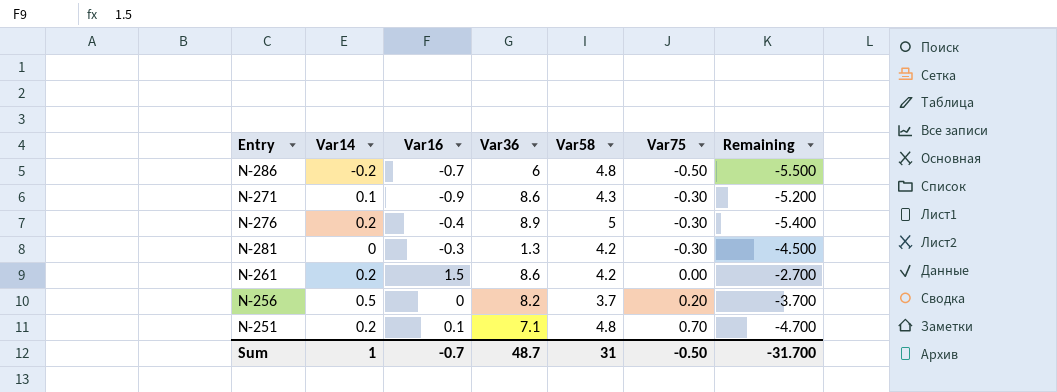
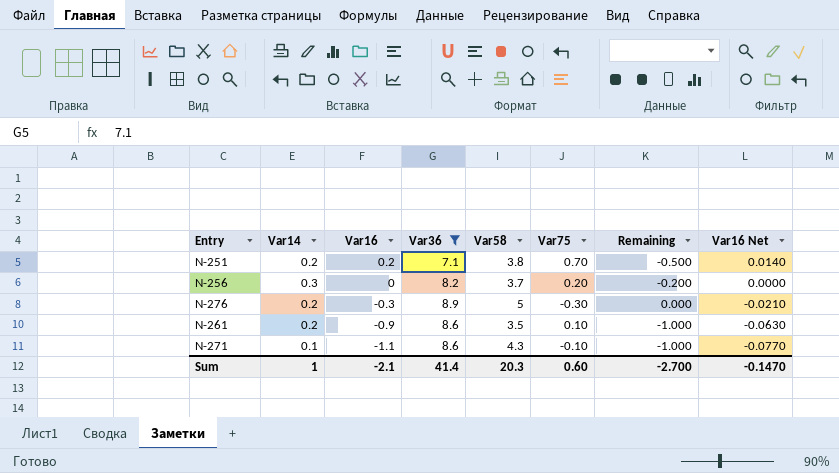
filter: none -> Var36 >= 7.1
row order: Var75 ascending -> Var16 descending
column Remaining | formula: [Var16] - [Var58] -> [Var16] - [Var75]
column Var16 Net | formula: none -> [Var16] * 0.07
N-251 | Var16: 0.1 -> 0.2
N-251 | Var58: 4.8 -> 3.8
N-256 | Var14: 0.5 -> 0.3
N-276 | Var16: -0.4 -> -0.3
N-261 | Var16: 1.5 -> -0.9
N-261 | Var58: 4.2 -> 3.5
N-261 | Var75: 0.00 -> 0.10
N-271 | Var16: -0.9 -> -1.1
N-271 | Var75: -0.30 -> -0.10
Sum | Var16: -0.7 -> -2.1
Sum | Var36: 48.7 -> 41.4
Sum | Var58: 31 -> 20.3
Sum | Var75: -0.50 -> 0.60
Sum | Remaining: -31.700 -> -2.700

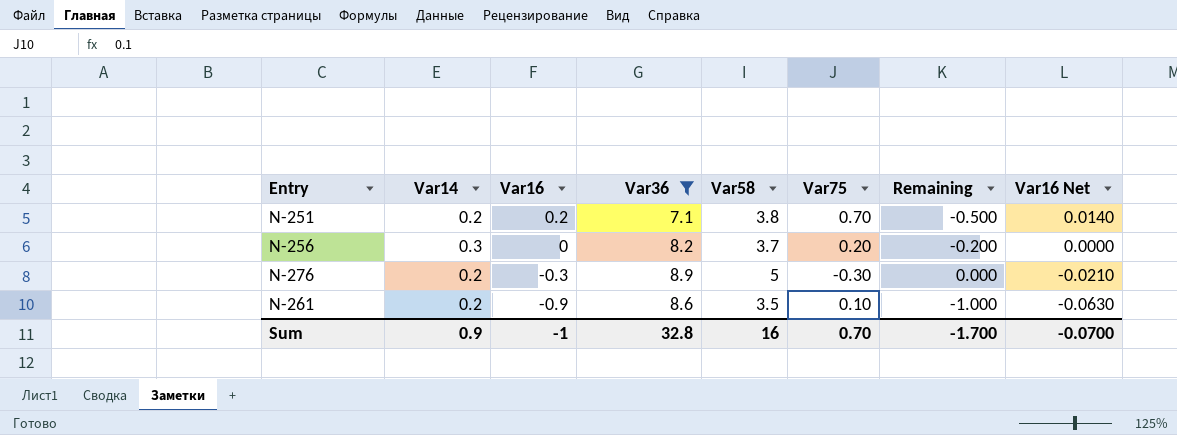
row N-271: 0.1 | -1.1 | 8.6 | 4.3 | -0.10 | -1.000 | -0.0770 -> none
Sum | Var14: 1 -> 0.9
Sum | Var16: -2.1 -> -1
Sum | Var36: 41.4 -> 32.8
Sum | Var58: 20.3 -> 16
Sum | Var75: 0.60 -> 0.70
Sum | Remaining: -2.700 -> -1.700
Sum | Var16 Net: -0.1470 -> -0.0700

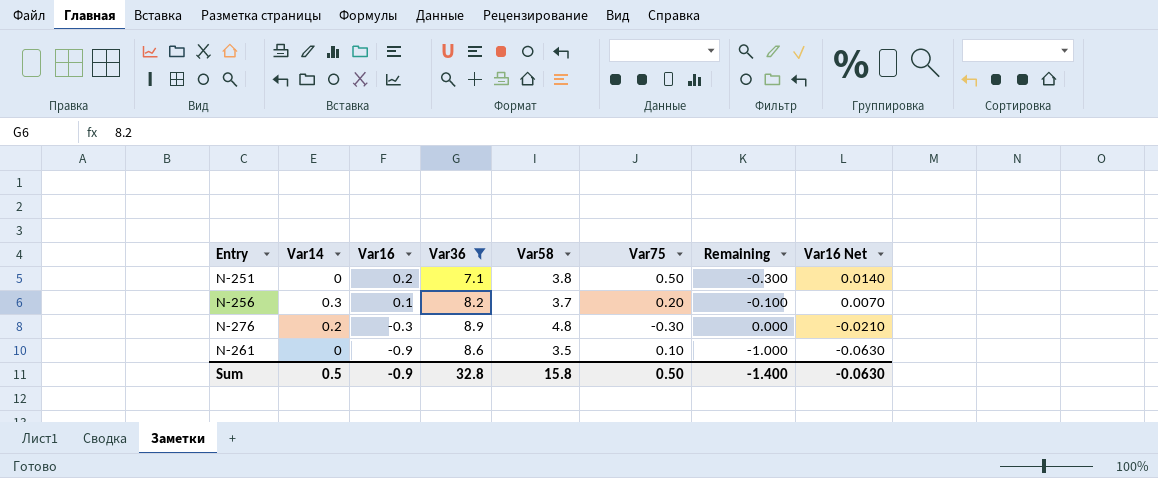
N-251 | Var14: 0.2 -> 0
N-251 | Var75: 0.70 -> 0.50
N-251 | Remaining: -0.500 -> -0.300
N-256 | Var16: 0 -> 0.1
N-256 | Remaining: -0.200 -> -0.100
N-256 | Var16 Net: 0.0000 -> 0.0070
N-276 | Var58: 5 -> 4.8
N-261 | Var14: 0.2 -> 0
Sum | Var14: 0.9 -> 0.5
Sum | Var16: -1 -> -0.9
Sum | Var58: 16 -> 15.8
Sum | Var75: 0.70 -> 0.50
Sum | Remaining: -1.700 -> -1.400
Sum | Var16 Net: -0.0700 -> -0.0630

